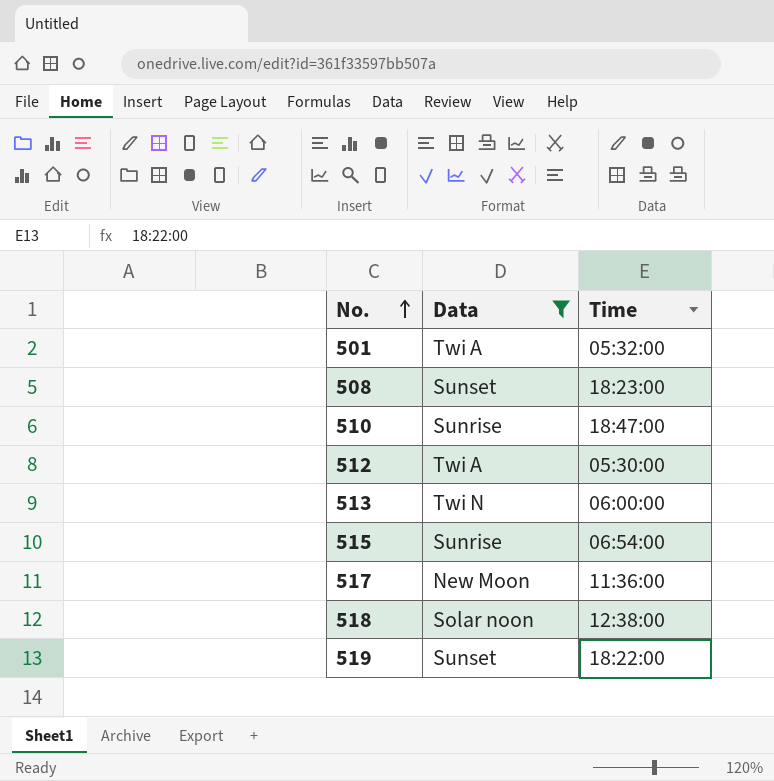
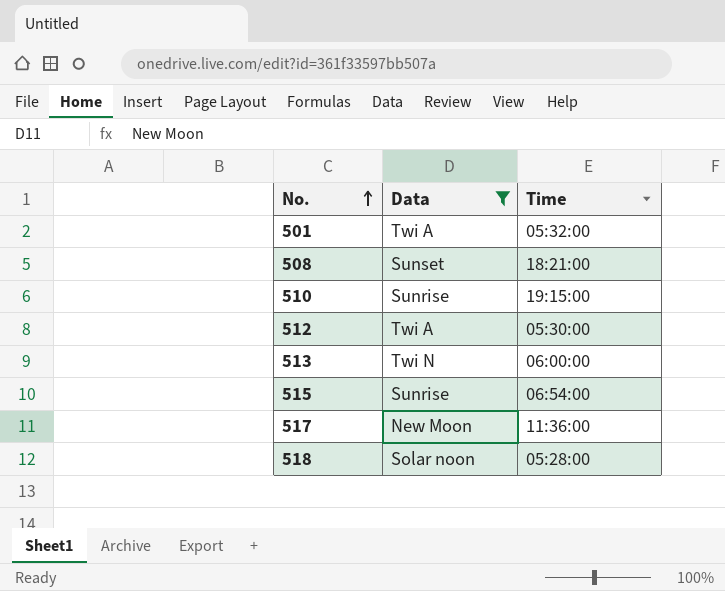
row 519: Sunset | 18:22:00 -> none
508 | Time: 18:23:00 -> 18:21:00
510 | Time: 18:47:00 -> 19:15:00
518 | Time: 12:38:00 -> 05:28:00

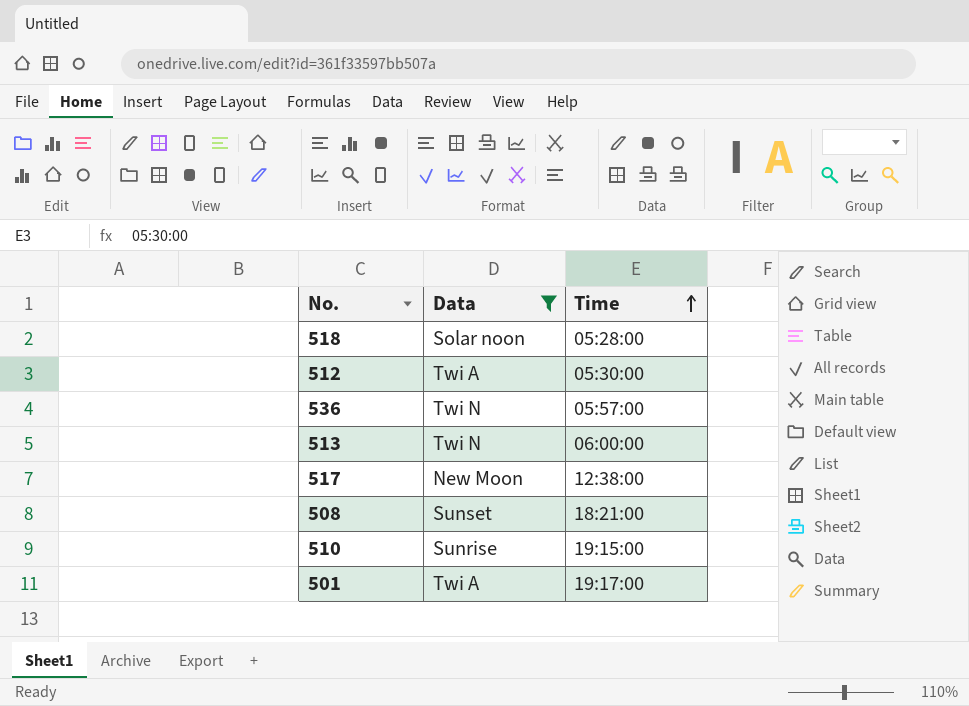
row order: No. ascending -> Time ascending
row 515: Sunrise | 06:54:00 -> none
row 536: none -> Twi N | 05:57:00
517 | Time: 11:36:00 -> 12:38:00
501 | Time: 05:32:00 -> 19:17:00

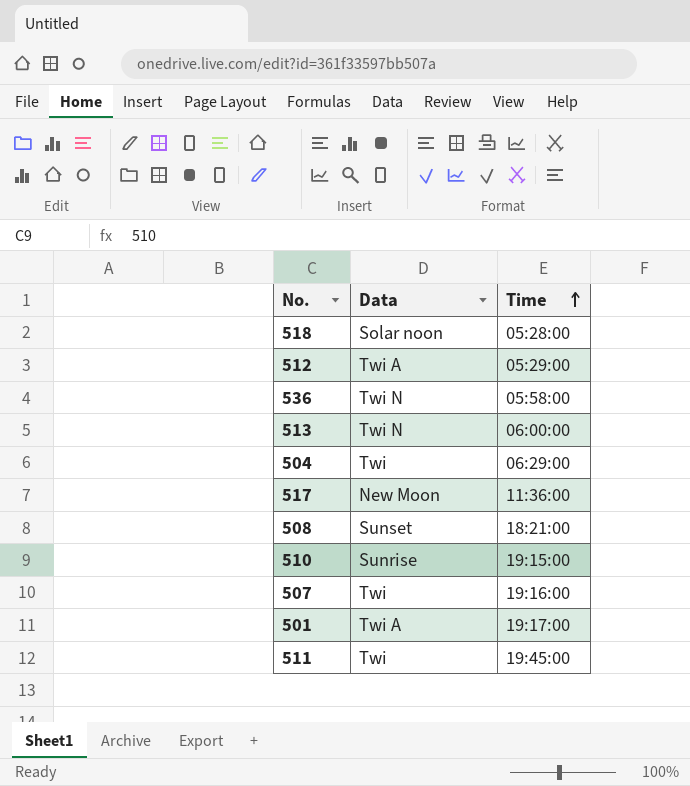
filter: Data != Twi -> none
512 | Time: 05:30:00 -> 05:29:00
536 | Time: 05:57:00 -> 05:58:00
517 | Time: 12:38:00 -> 11:36:00

